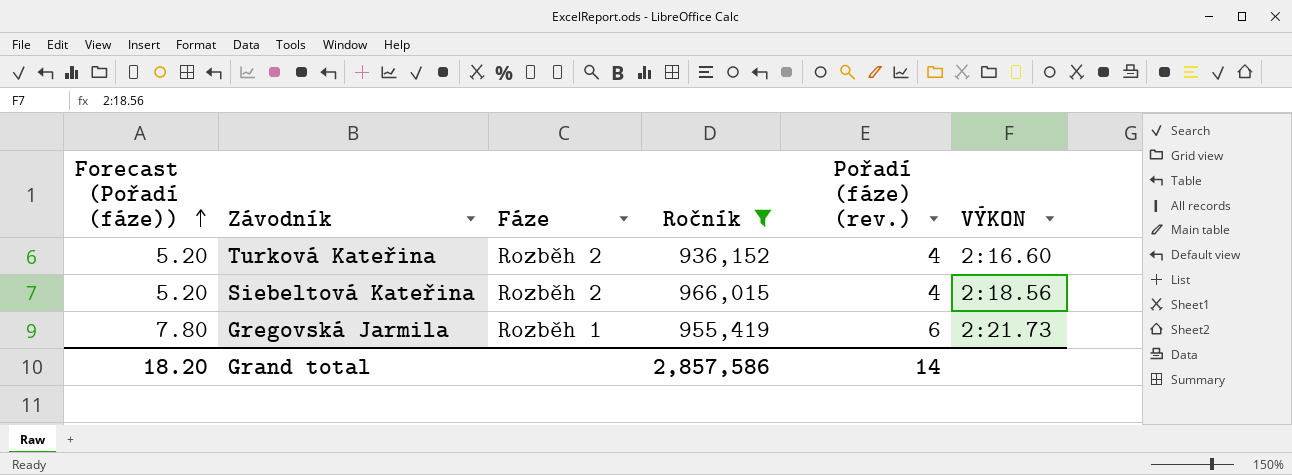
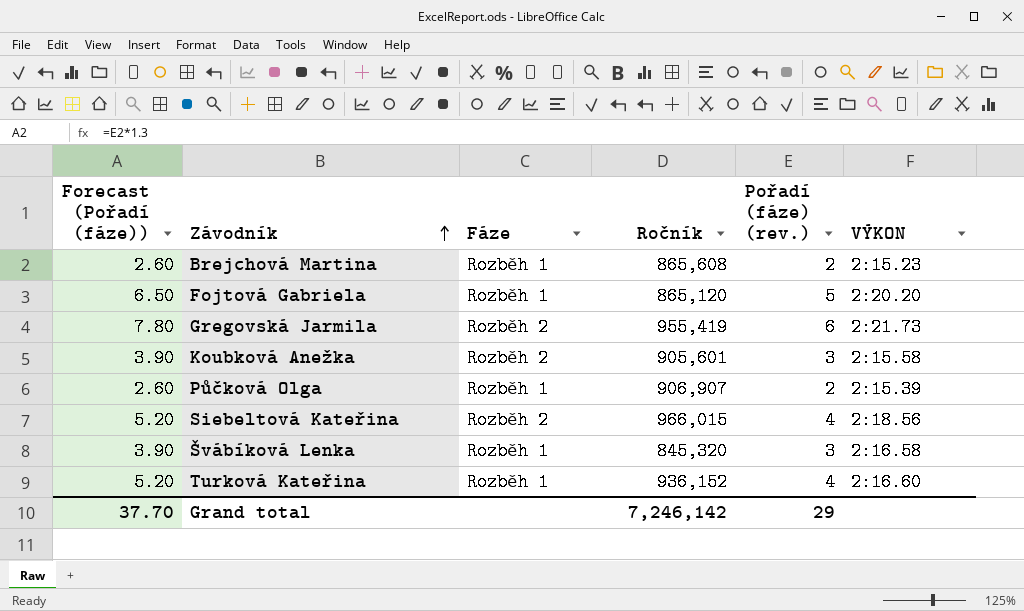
filter: Ročník >= 936,152 -> none
row order: Forecast (Pořadí (fáze)) ascending -> Závodník ascending
Gregovská Jarmila | Fáze: Rozběh 1 -> Rozběh 2
Turková Kateřina | Fáze: Rozběh 2 -> Rozběh 1
Grand total | Forecast (Pořadí (fáze)): 18.20 -> 37.70
Grand total | Ročník: 2,857,586 -> 7,246,142
Grand total | Pořadí (fáze) (rev.): 14 -> 29

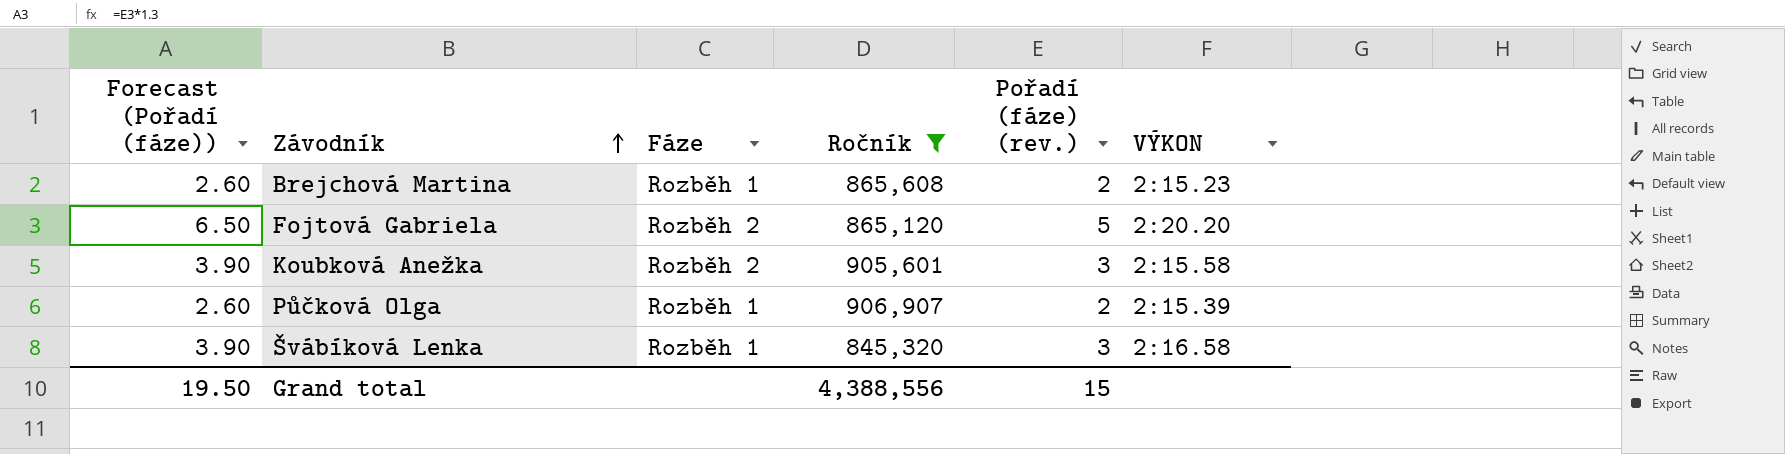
filter: none -> Ročník <= 906,907
Fojtová Gabriela | Fáze: Rozběh 1 -> Rozběh 2
Grand total | Forecast (Pořadí (fáze)): 37.70 -> 19.50
Grand total | Ročník: 7,246,142 -> 4,388,556
Grand total | Pořadí (fáze) (rev.): 29 -> 15

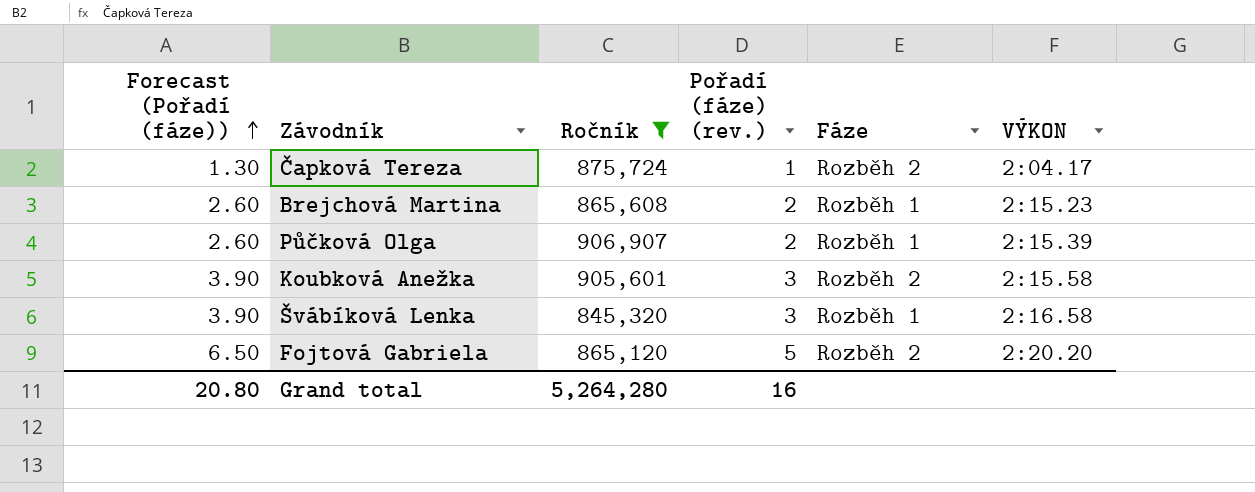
row order: Závodník ascending -> Forecast (Pořadí (fáze)) ascending
column Fáze | position: 3 -> 5
row Čapková Tereza: none -> 1.30 | 875,724 | 1 | Rozběh 2 | 2:04.17
Grand total | Forecast (Pořadí (fáze)): 19.50 -> 20.80
Grand total | Ročník: 4,388,556 -> 5,264,280
Grand total | Pořadí (fáze) (rev.): 15 -> 16

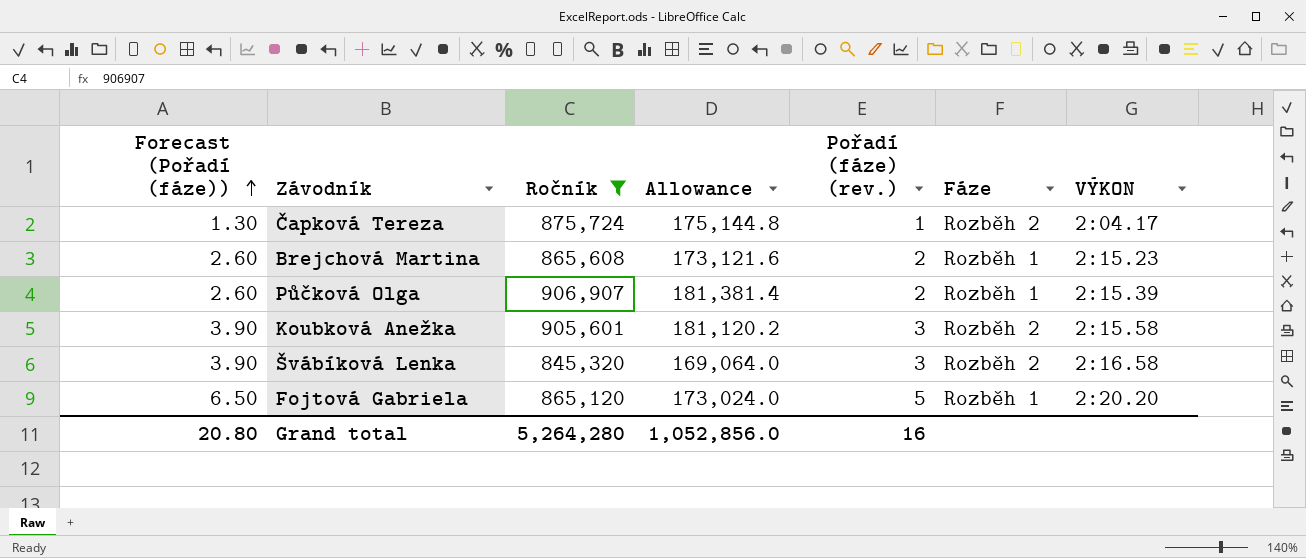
column Allowance | formula: none -> [Ročník] * 0.2
Švábíková Lenka | Fáze: Rozběh 1 -> Rozběh 2
Fojtová Gabriela | Fáze: Rozběh 2 -> Rozběh 1

